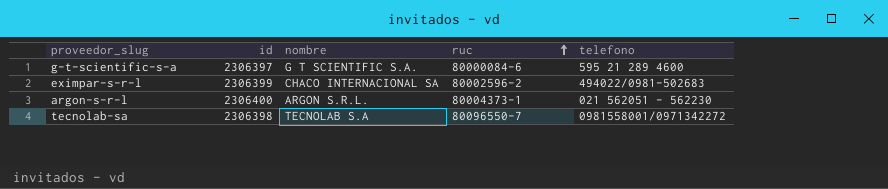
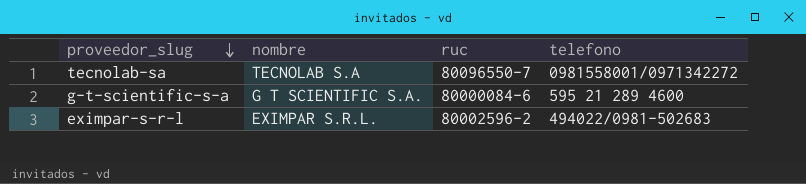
row order: ruc ascending -> proveedor_slug descending
column id | position: 2 -> none
row argon-s-r-l: 2306400 | ARGON S.R.L. | 80004373-1 | 021 562051 - 562230 -> none
eximpar-s-r-l | nombre: CHACO INTERNACIONAL SA -> EXIMPAR S.R.L.

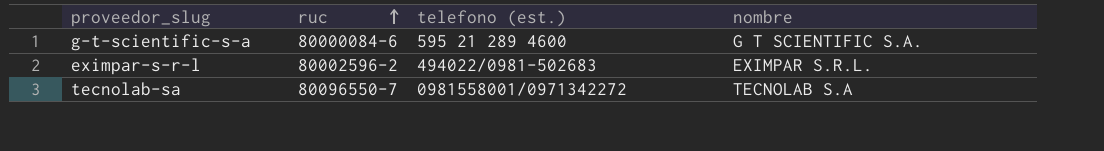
row order: proveedor_slug descending -> ruc ascending
column name: telefono -> telefono (est.)
column nombre | position: 2 -> 4

